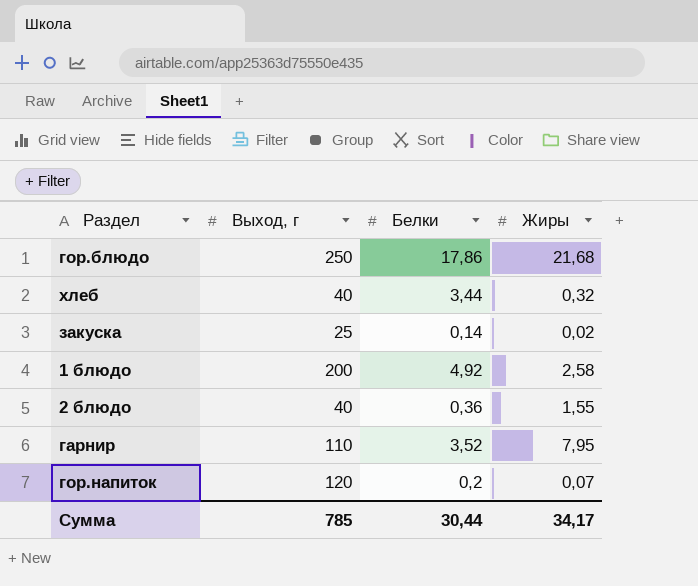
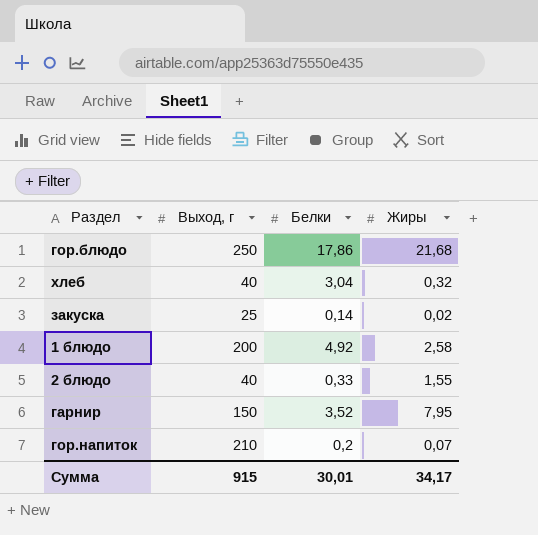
хлеб | Белки: 3,44 -> 3,04
2 блюдо | Белки: 0,36 -> 0,33
гарнир | Выход, г: 110 -> 150
гор.напиток | Выход, г: 120 -> 210
Сумма | Выход, г: 785 -> 915
Сумма | Белки: 30,44 -> 30,01

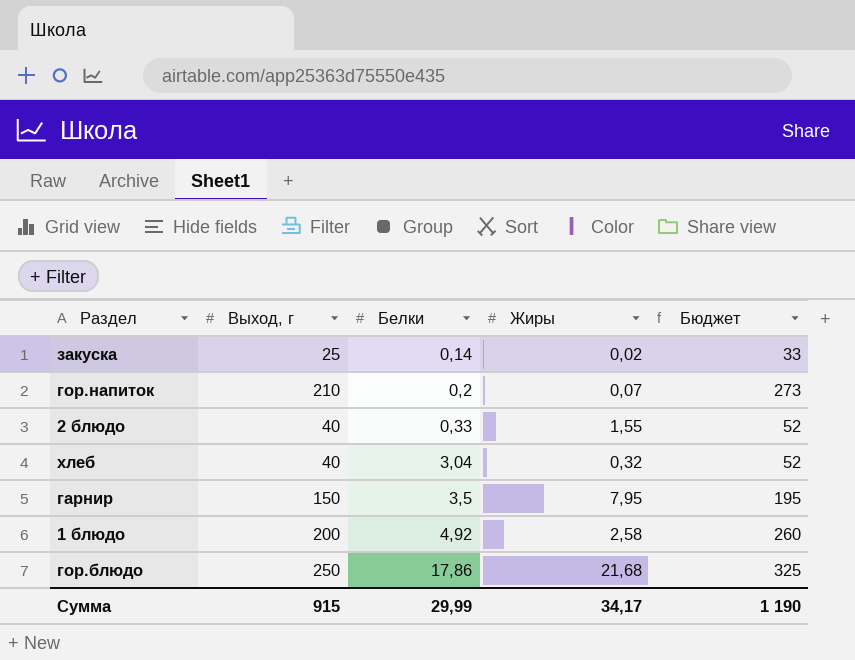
row order: none -> Белки ascending
column Бюджет | formula: none -> [Выход, г] * 1,3
гарнир | Белки: 3,52 -> 3,5
Сумма | Белки: 30,01 -> 29,99

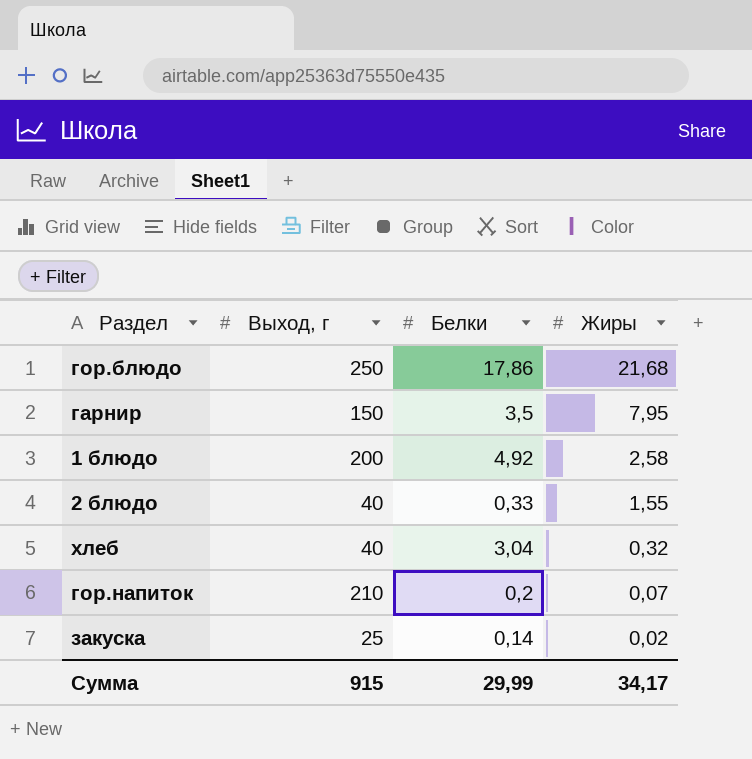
row order: Белки ascending -> Жиры descending
column Бюджет | formula: [Выход, г] * 1,3 -> none

